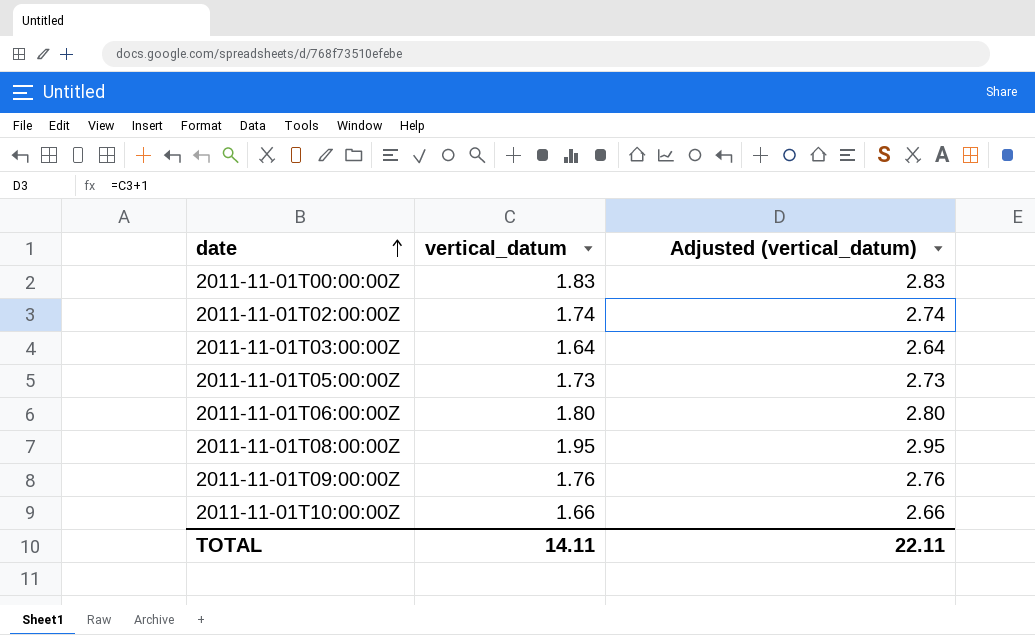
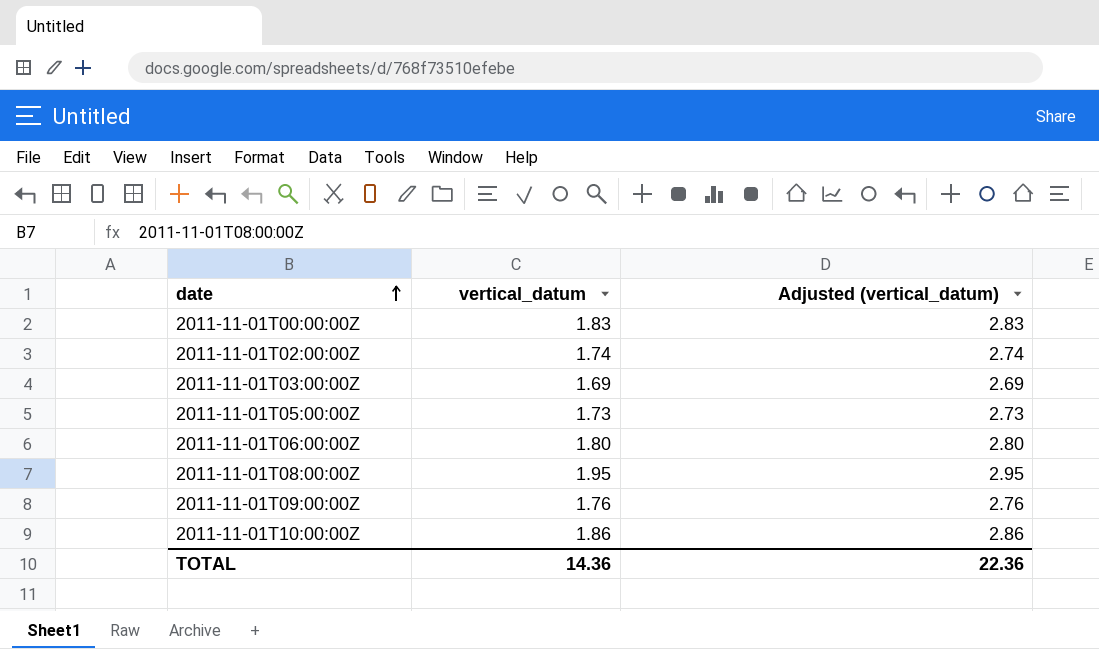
2011-11-01T03:00:00Z | vertical_datum: 1.64 -> 1.69
2011-11-01T03:00:00Z | Adjusted (vertical_datum): 2.64 -> 2.69
2011-11-01T10:00:00Z | vertical_datum: 1.66 -> 1.86
2011-11-01T10:00:00Z | Adjusted (vertical_datum): 2.66 -> 2.86
TOTAL | vertical_datum: 14.11 -> 14.36
TOTAL | Adjusted (vertical_datum): 22.11 -> 22.36

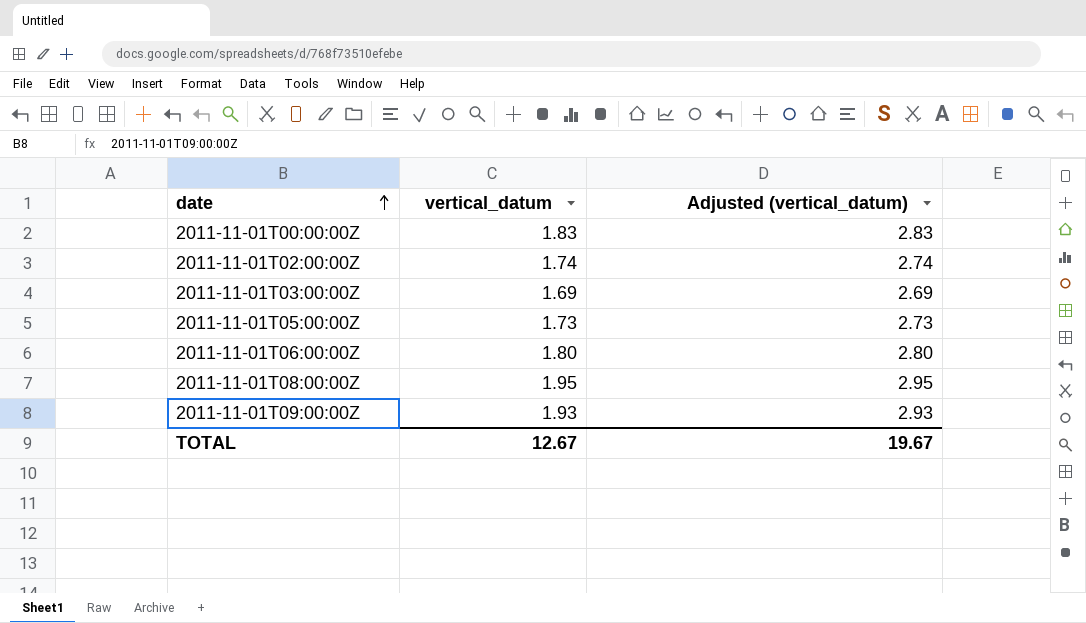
row 2011-11-01T10:00:00Z: 1.86 | 2.86 -> none
2011-11-01T09:00:00Z | vertical_datum: 1.76 -> 1.93
2011-11-01T09:00:00Z | Adjusted (vertical_datum): 2.76 -> 2.93
TOTAL | vertical_datum: 14.36 -> 12.67
TOTAL | Adjusted (vertical_datum): 22.36 -> 19.67

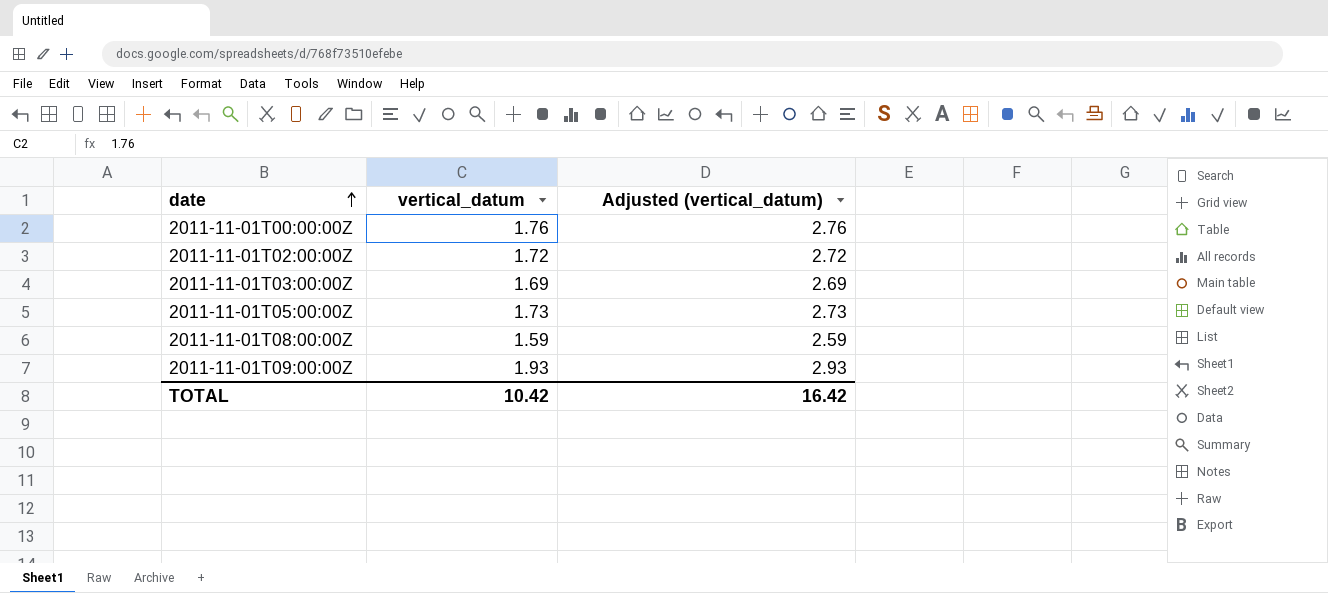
row 2011-11-01T06:00:00Z: 1.80 | 2.80 -> none
2011-11-01T00:00:00Z | vertical_datum: 1.83 -> 1.76
2011-11-01T00:00:00Z | Adjusted (vertical_datum): 2.83 -> 2.76
2011-11-01T02:00:00Z | vertical_datum: 1.74 -> 1.72
2011-11-01T02:00:00Z | Adjusted (vertical_datum): 2.74 -> 2.72
2011-11-01T08:00:00Z | vertical_datum: 1.95 -> 1.59
2011-11-01T08:00:00Z | Adjusted (vertical_datum): 2.95 -> 2.59
TOTAL | vertical_datum: 12.67 -> 10.42
TOTAL | Adjusted (vertical_datum): 19.67 -> 16.42

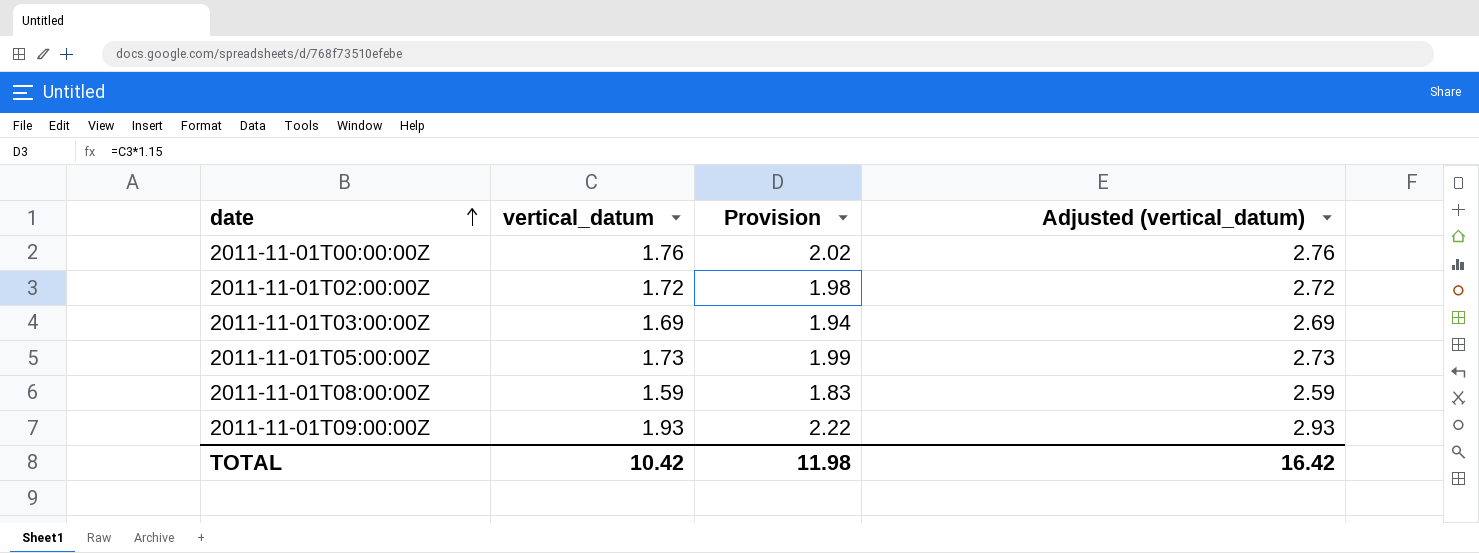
column Provision | formula: none -> [vertical_datum] * 1.15

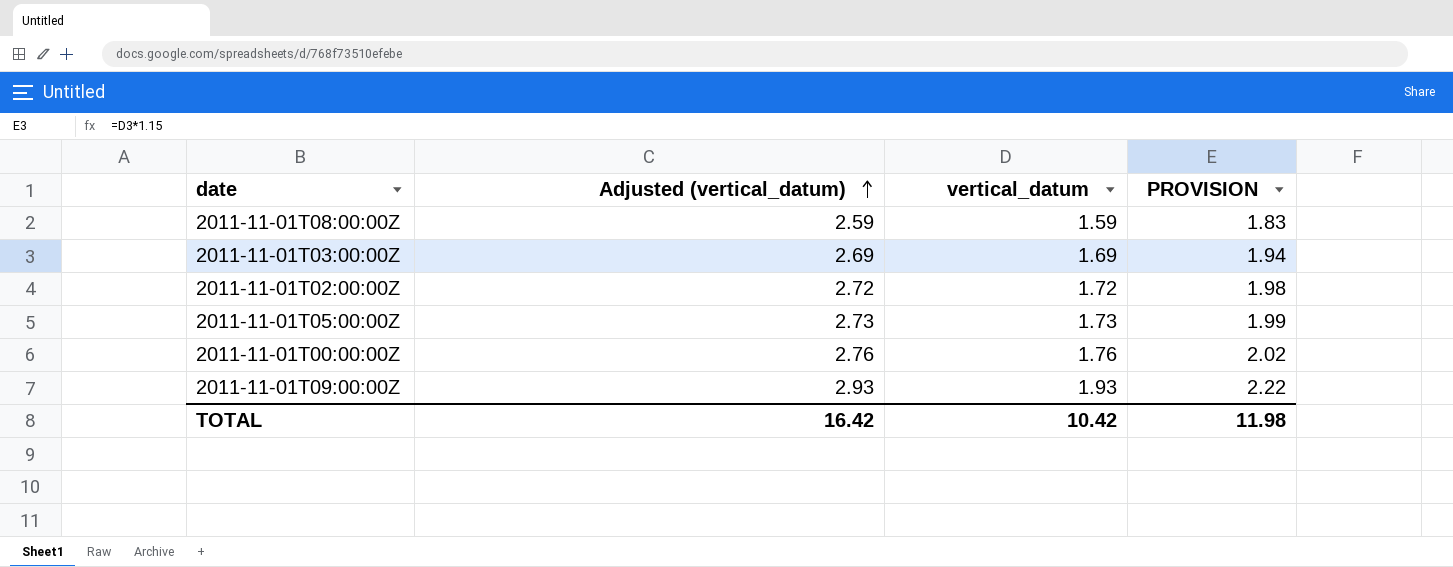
row order: date ascending -> Adjusted (vertical_datum) ascending
column Adjusted (vertical_datum) | position: 4 -> 2
column name: Provision -> PROVISION

